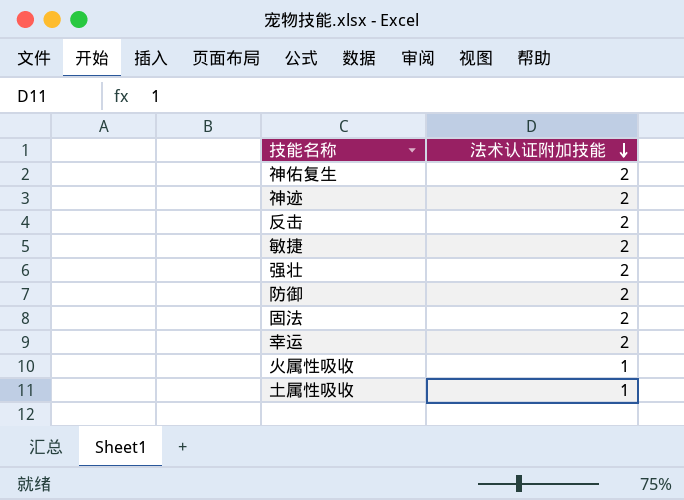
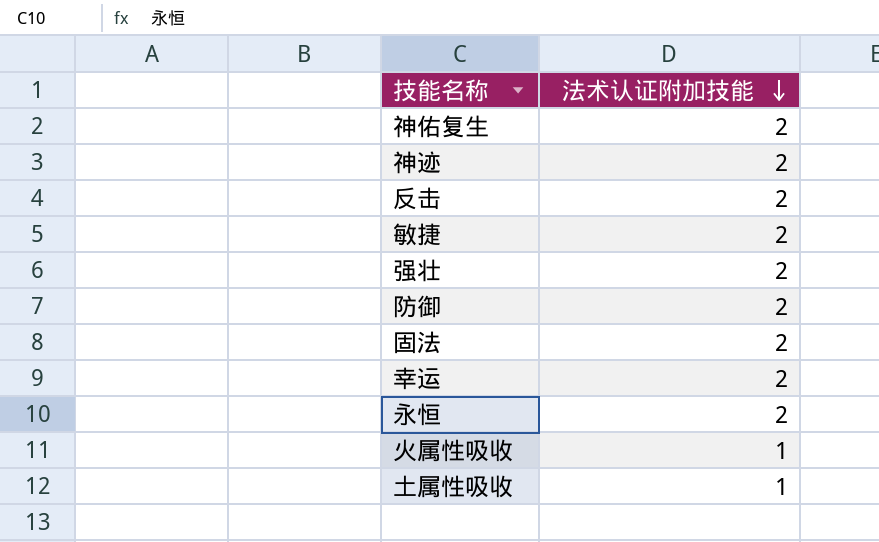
row 永恒: none -> 2

